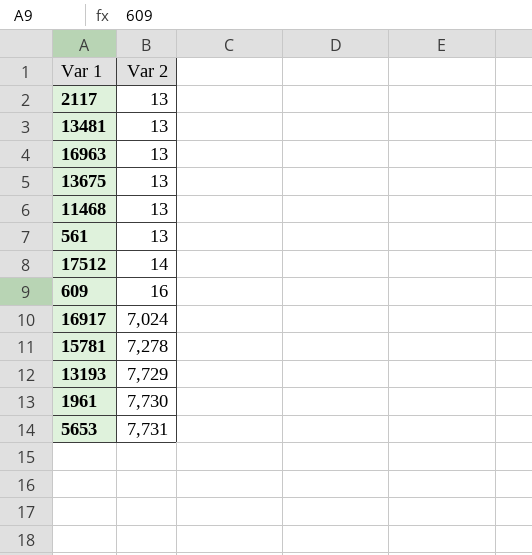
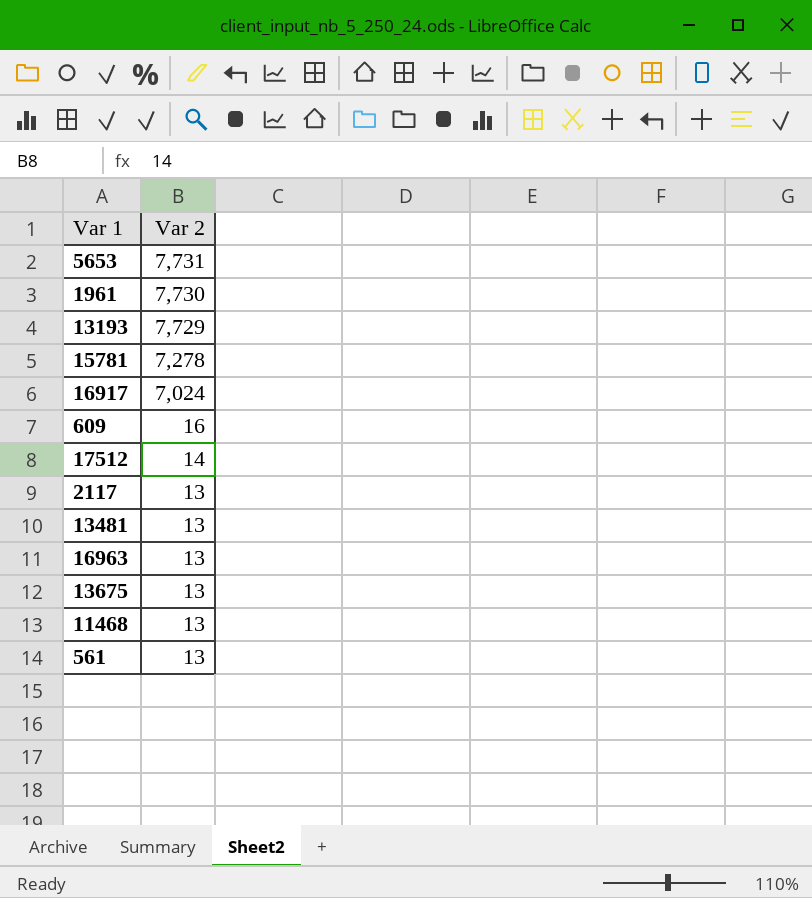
row order: Var 2 ascending -> Var 2 descending

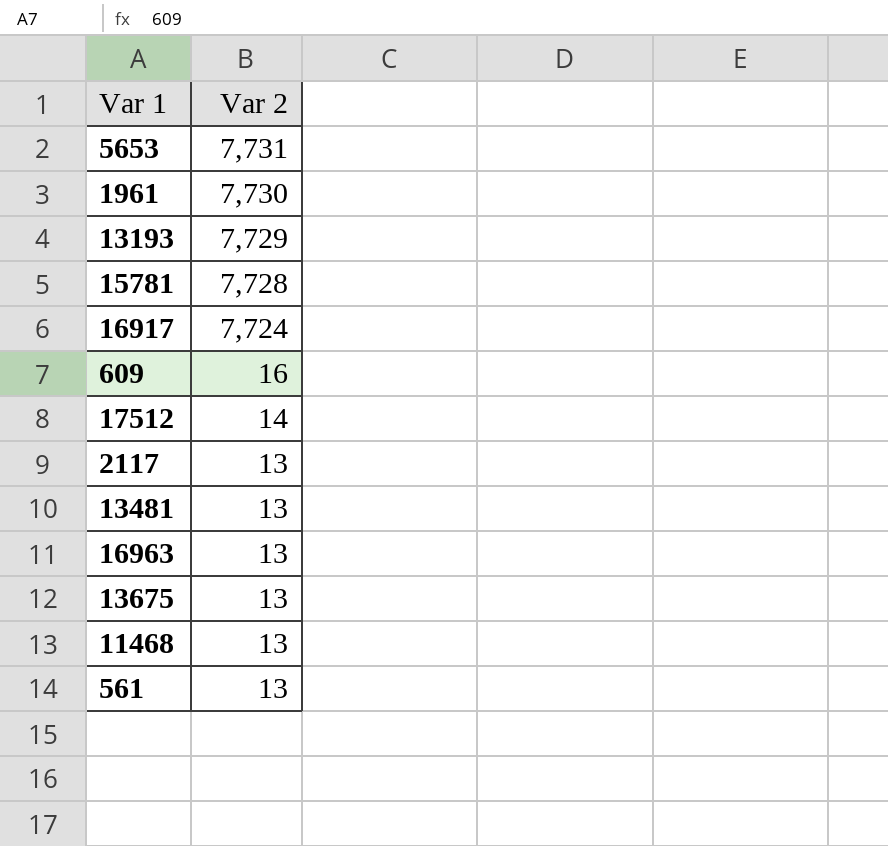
15781 | Var 2: 7,278 -> 7,728
16917 | Var 2: 7,024 -> 7,724

